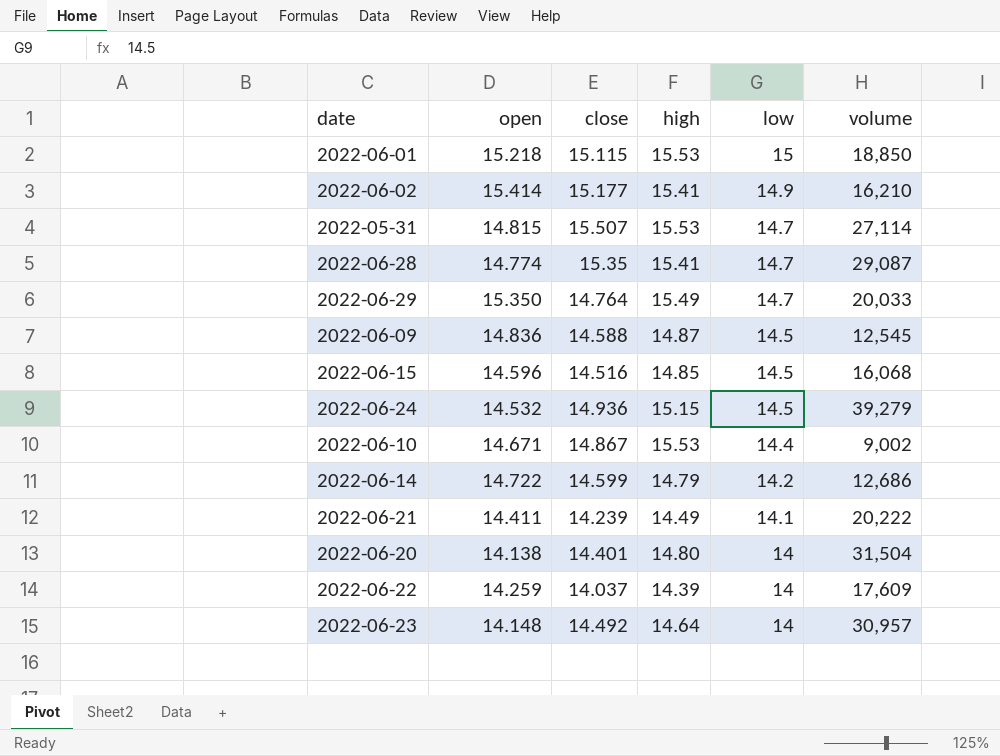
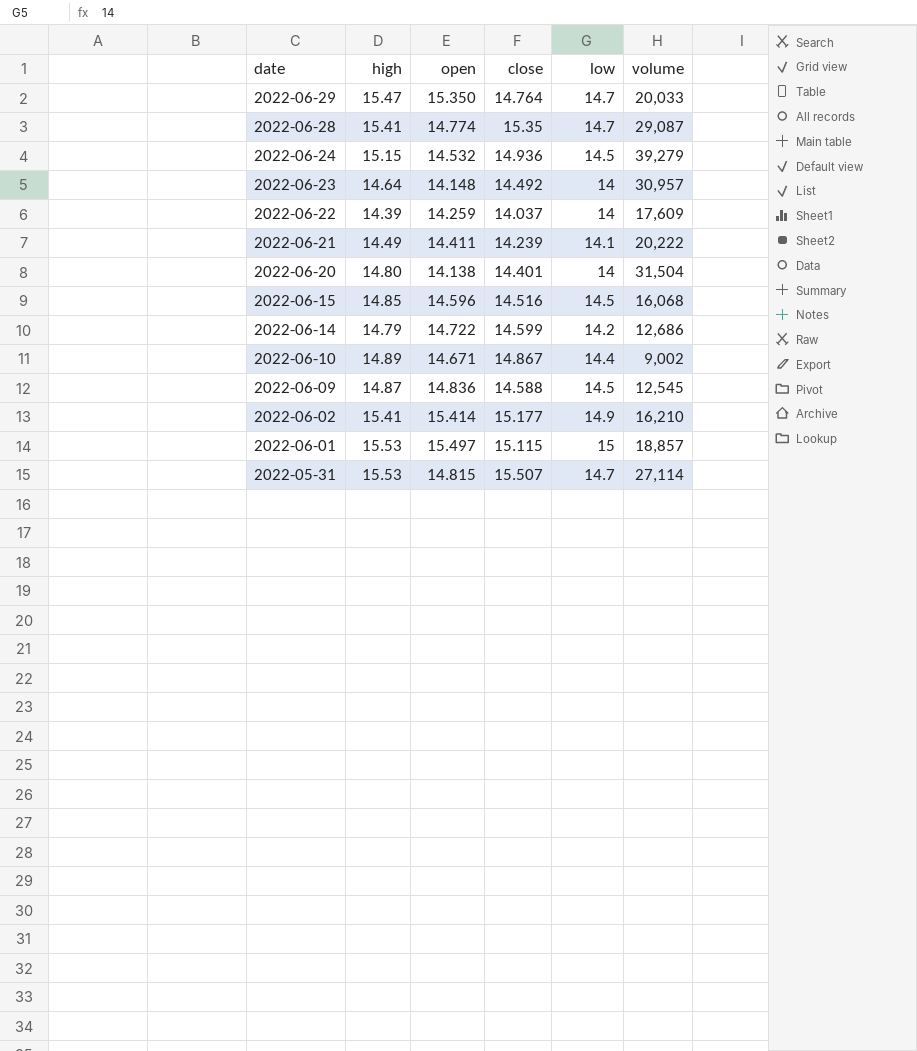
row order: low descending -> date descending
column high | position: 4 -> 2
2022-06-29 | high: 15.49 -> 15.47
2022-06-10 | high: 15.53 -> 14.89
2022-06-01 | open: 15.218 -> 15.497
2022-06-01 | volume: 18,850 -> 18,857

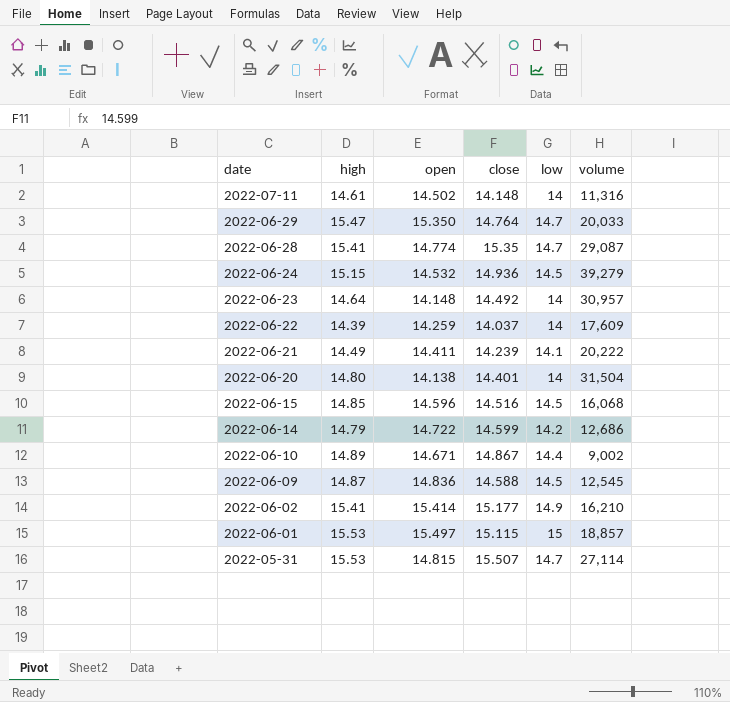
row 2022-07-11: none -> 14.61 | 14.502 | 14.148 | 14 | 11,316

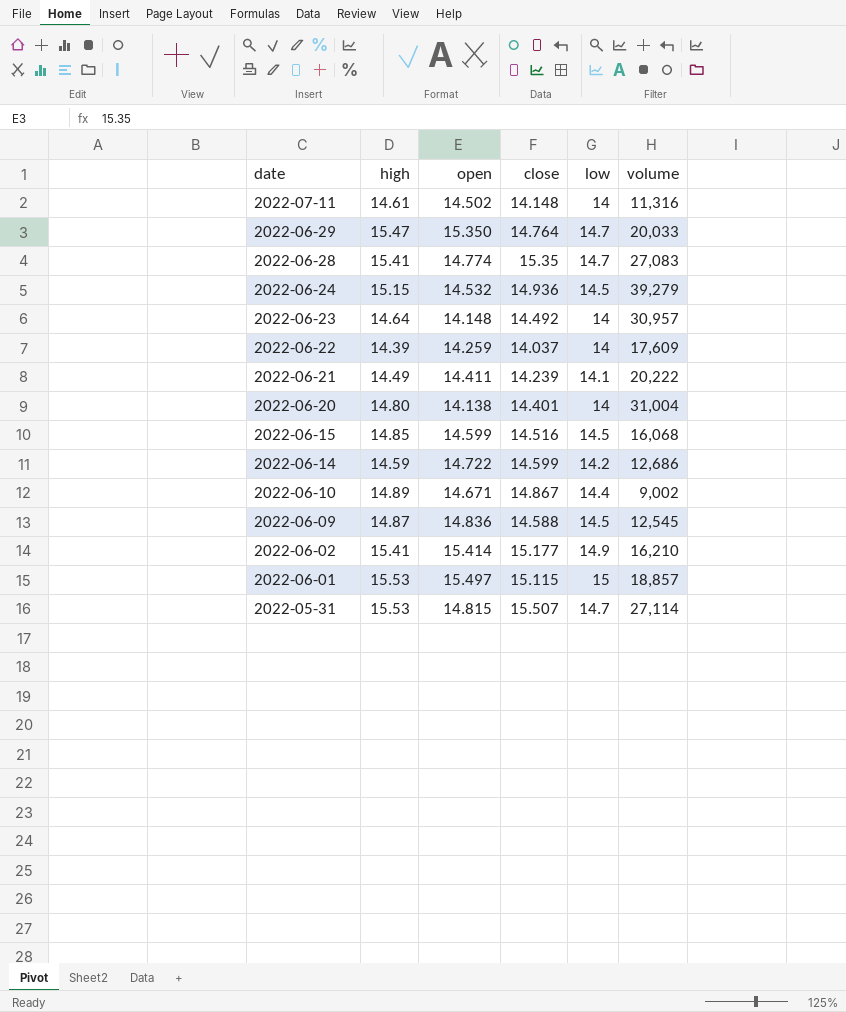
2022-06-28 | volume: 29,087 -> 27,083
2022-06-20 | volume: 31,504 -> 31,004
2022-06-15 | open: 14.596 -> 14.599
2022-06-14 | high: 14.79 -> 14.59

